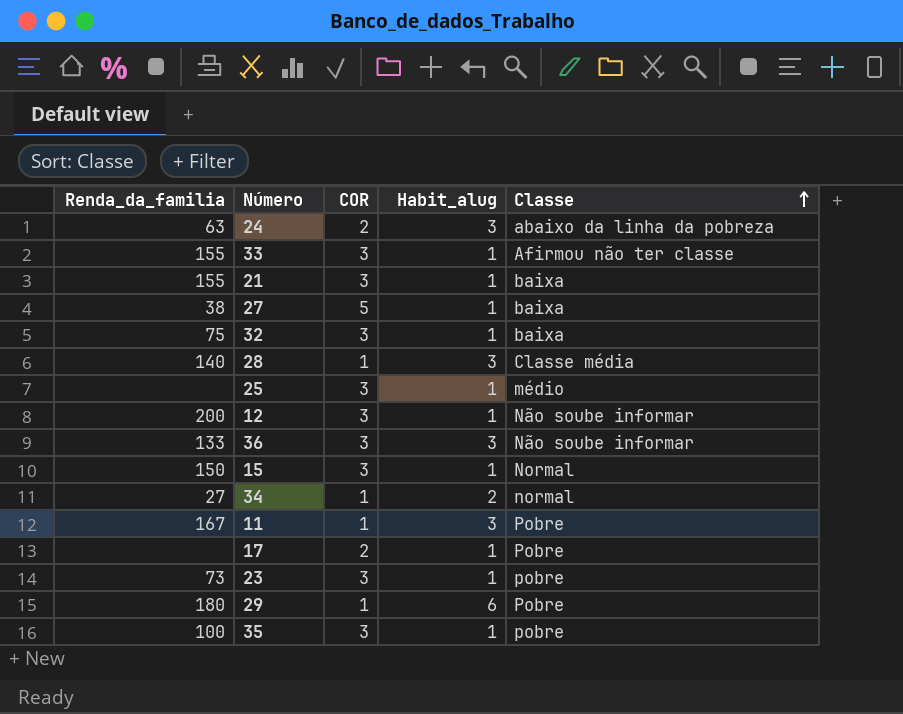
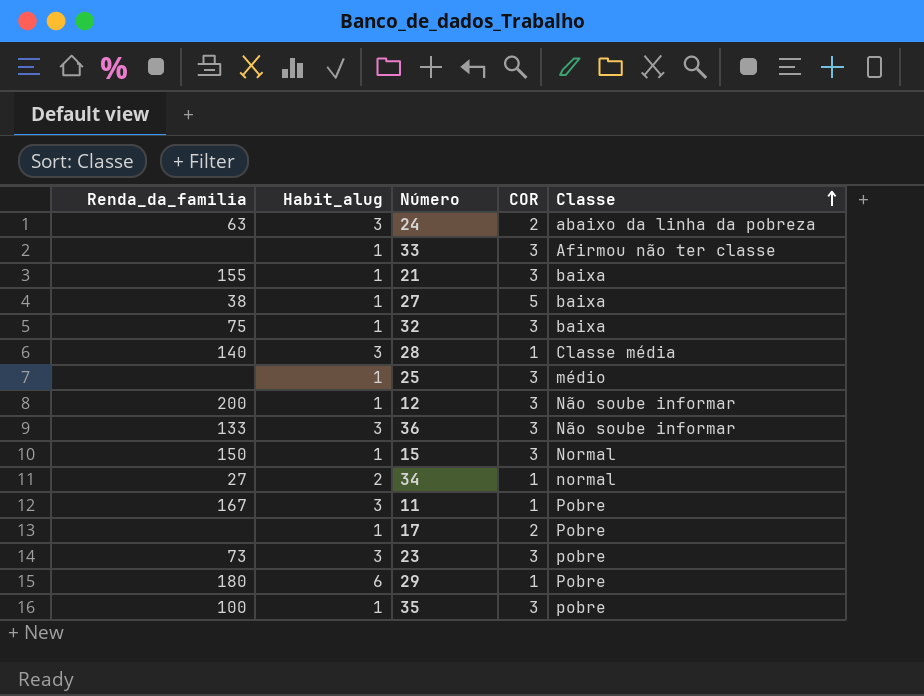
column Habit_alug | position: 4 -> 2
33 | Renda_da_familia: 155 -> none
23 | Habit_alug: 1 -> 3

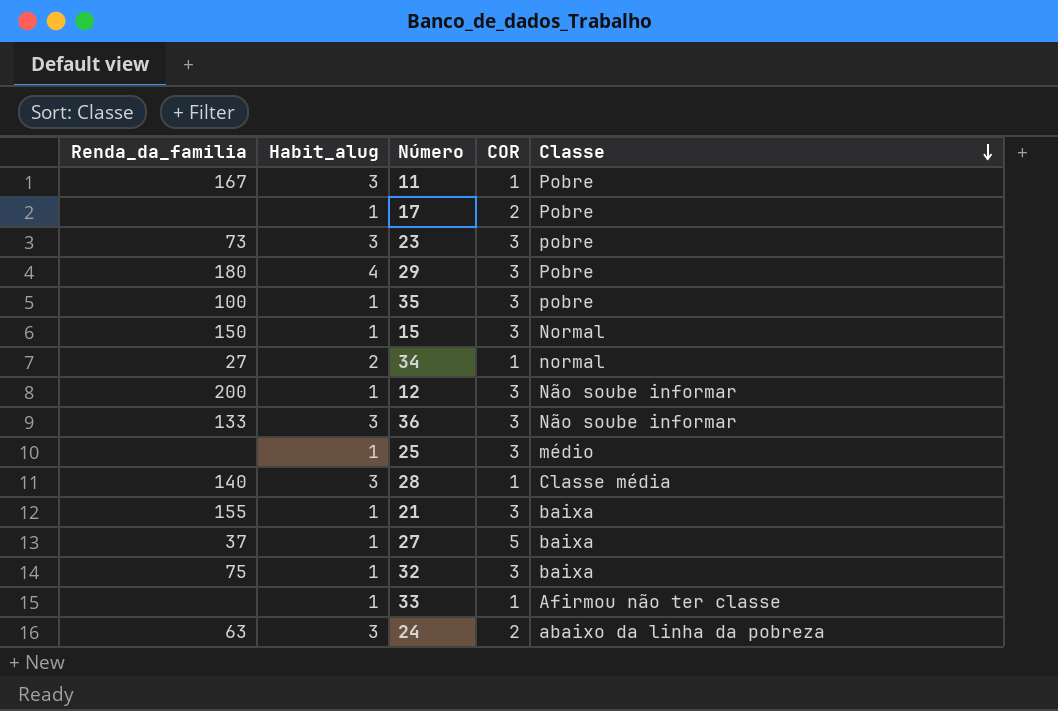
row order: Classe ascending -> Classe descending
29 | Habit_alug: 6 -> 4
29 | COR: 1 -> 3
27 | Renda_da_familia: 38 -> 37
33 | COR: 3 -> 1

